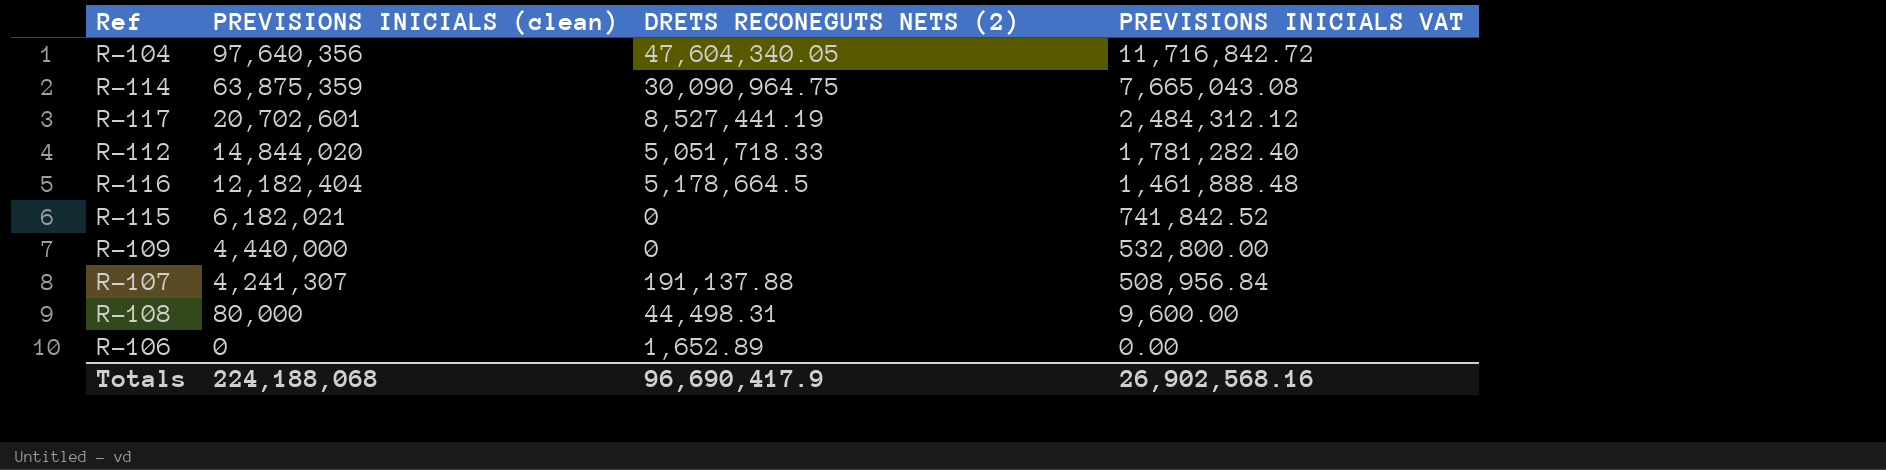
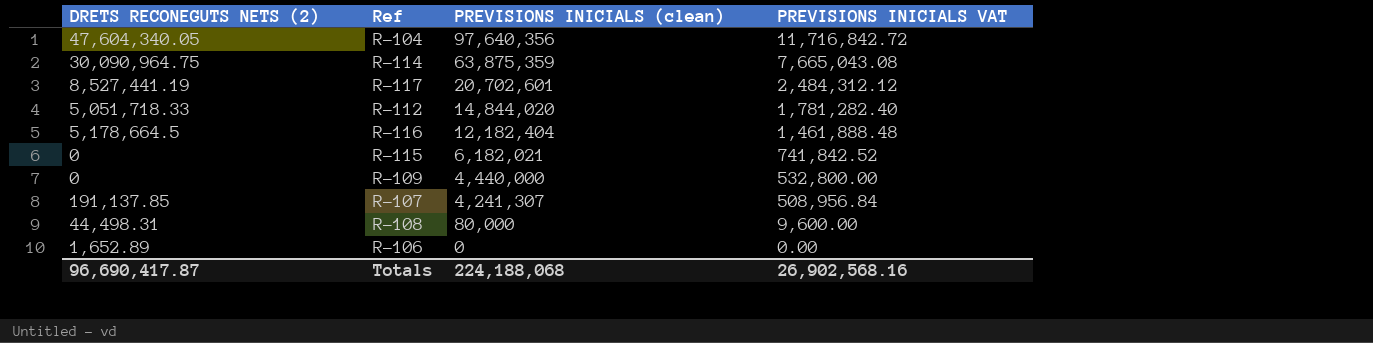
column DRETS RECONEGUTS NETS (2) | position: 3 -> 1
R-107 | DRETS RECONEGUTS NETS (2): 191,137.88 -> 191,137.85
Totals | DRETS RECONEGUTS NETS (2): 96,690,417.9 -> 96,690,417.87

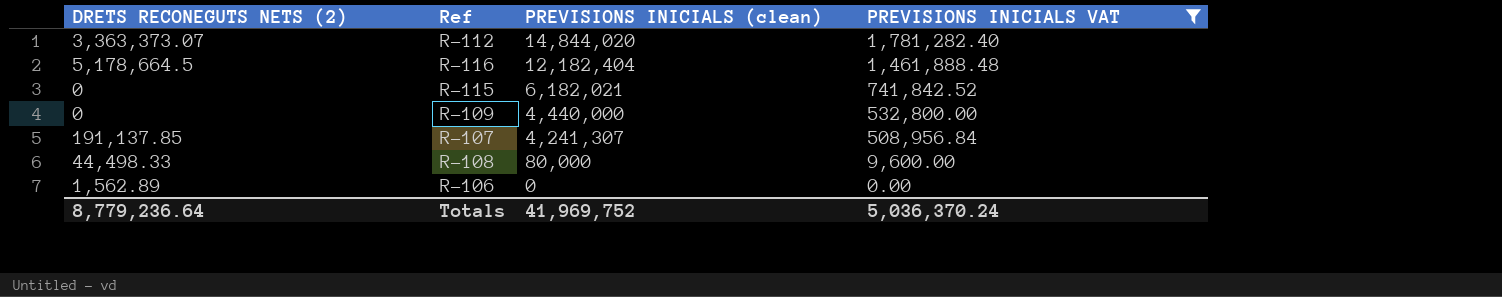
filter: none -> PREVISIONS INICIALS VAT <= 1,781,282.40
R-112 | DRETS RECONEGUTS NETS (2): 5,051,718.33 -> 3,363,373.07
R-108 | DRETS RECONEGUTS NETS (2): 44,498.31 -> 44,498.33
R-106 | DRETS RECONEGUTS NETS (2): 1,652.89 -> 1,562.89
Totals | DRETS RECONEGUTS NETS (2): 96,690,417.87 -> 8,779,236.64
Totals | PREVISIONS INICIALS (clean): 224,188,068 -> 41,969,752
Totals | PREVISIONS INICIALS VAT: 26,902,568.16 -> 5,036,370.24

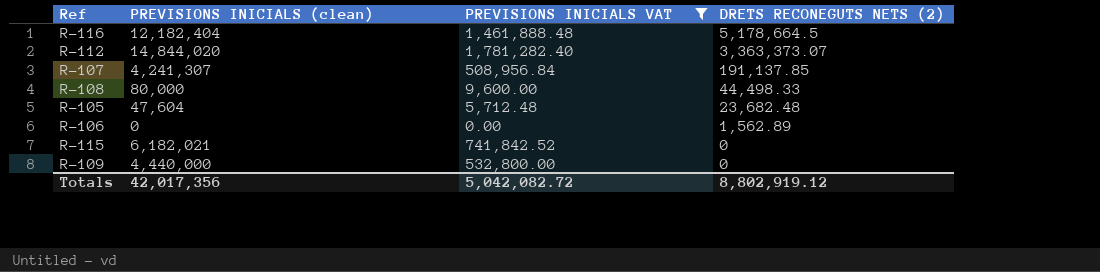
row order: PREVISIONS INICIALS (clean) descending -> DRETS RECONEGUTS NETS (2) descending
column DRETS RECONEGUTS NETS (2) | position: 1 -> 4
row R-105: none -> 47,604 | 5,712.48 | 23,682.48
Totals | PREVISIONS INICIALS (clean): 41,969,752 -> 42,017,356
Totals | PREVISIONS INICIALS VAT: 5,036,370.24 -> 5,042,082.72
Totals | DRETS RECONEGUTS NETS (2): 8,779,236.64 -> 8,802,919.12

